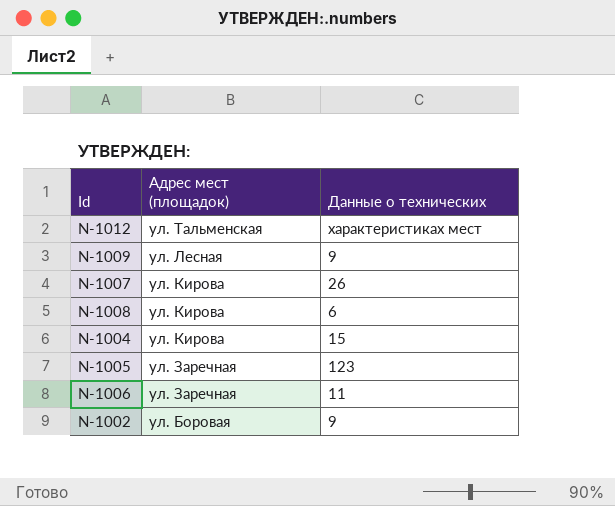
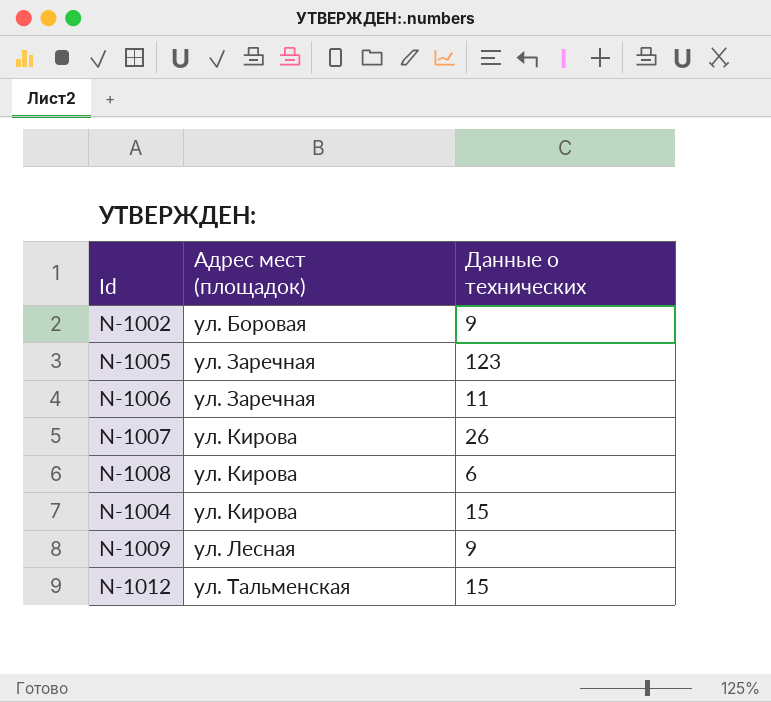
row order: Адрес мест (площадок) descending -> Адрес мест (площадок) ascending
N-1012 | Данные о технических: характеристиках мест -> 15

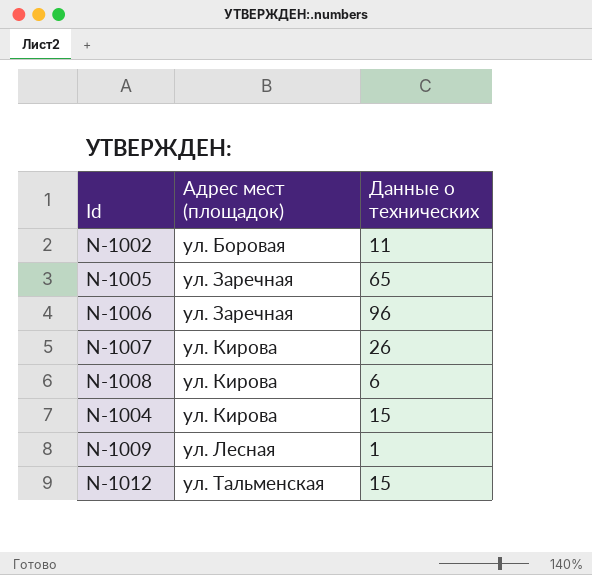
N-1002 | Данные о технических: 9 -> 11
N-1005 | Данные о технических: 123 -> 65
N-1006 | Данные о технических: 11 -> 96
N-1009 | Данные о технических: 9 -> 1

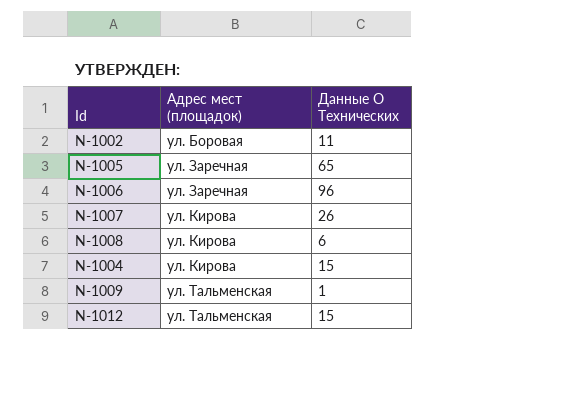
column name: Данные о технических -> Данные О Технических
N-1009 | Адрес мест (площадок): ул. Лесная -> ул. Тальменская

